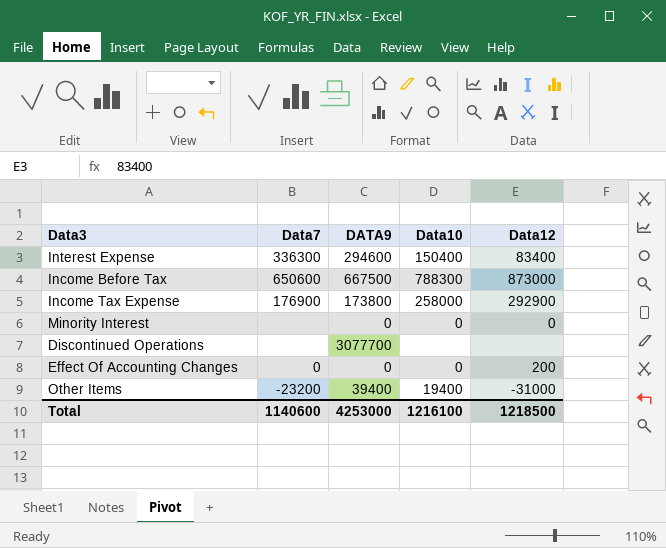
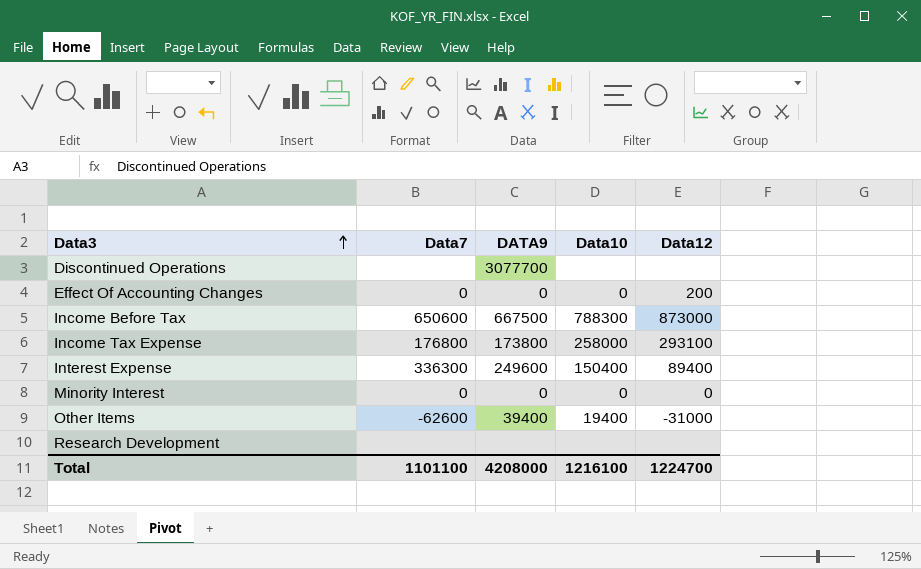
row order: none -> Data3 ascending
Income Tax Expense | Data7: 176900 -> 176800
Income Tax Expense | Data12: 292900 -> 293100
Interest Expense | DATA9: 294600 -> 249600
Interest Expense | Data12: 83400 -> 89400
Minority Interest | Data7: none -> 0
Other Items | Data7: -23200 -> -62600
row Research Development: none -> none | none | none | none
Total | Data7: 1140600 -> 1101100
Total | DATA9: 4253000 -> 4208000
Total | Data12: 1218500 -> 1224700

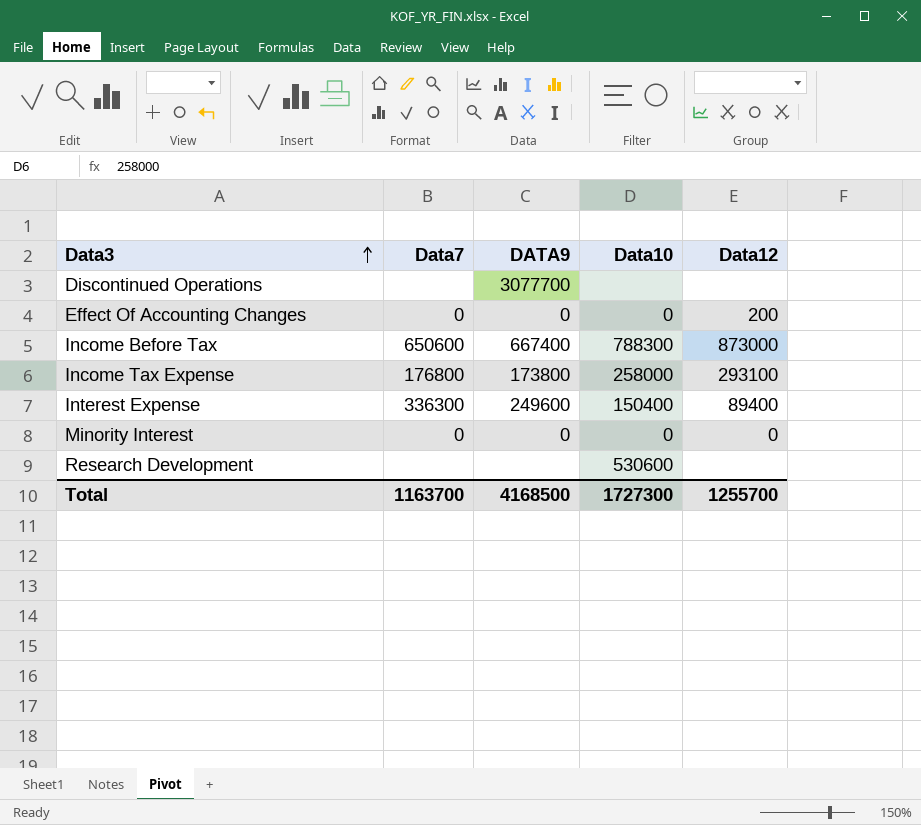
row Other Items: -62600 | 39400 | 19400 | -31000 -> none
Income Before Tax | DATA9: 667500 -> 667400
Research Development | Data10: none -> 530600
Total | Data7: 1101100 -> 1163700
Total | DATA9: 4208000 -> 4168500
Total | Data10: 1216100 -> 1727300
Total | Data12: 1224700 -> 1255700

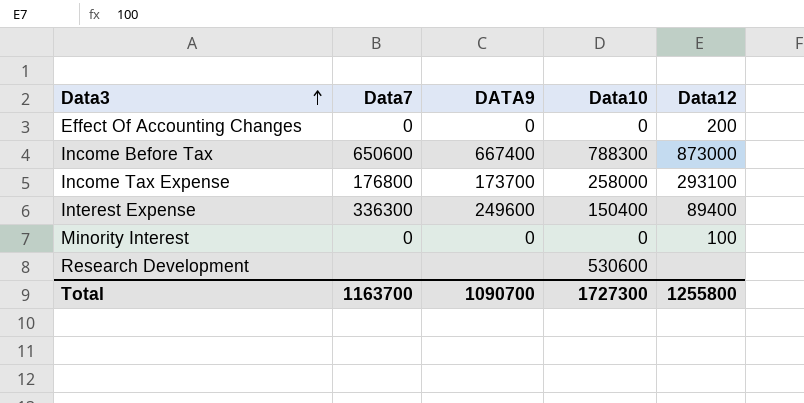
row Discontinued Operations: none | 3077700 | none | none -> none
Income Tax Expense | DATA9: 173800 -> 173700
Minority Interest | Data12: 0 -> 100
Total | DATA9: 4168500 -> 1090700
Total | Data12: 1255700 -> 1255800

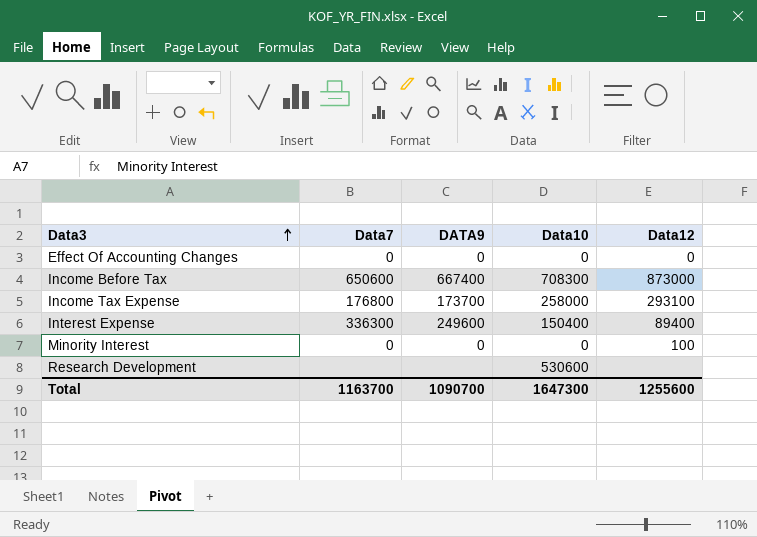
Effect Of Accounting Changes | Data12: 200 -> 0
Income Before Tax | Data10: 788300 -> 708300
Total | Data10: 1727300 -> 1647300
Total | Data12: 1255800 -> 1255600

